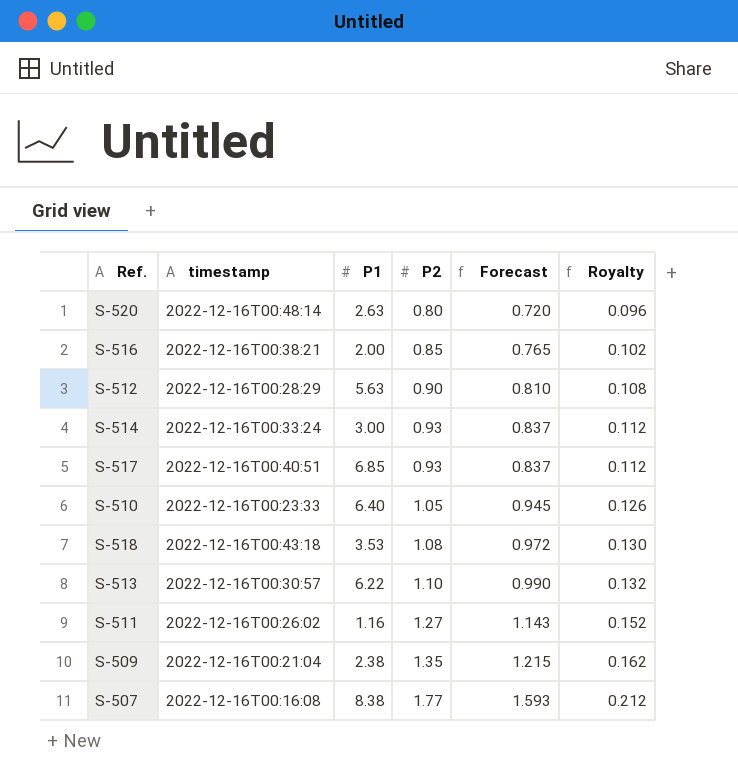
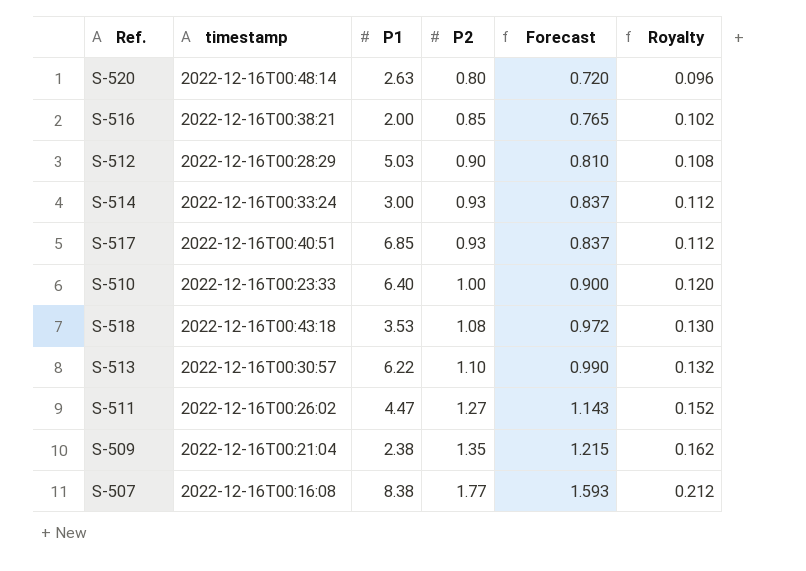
S-512 | P1: 5.63 -> 5.03
S-510 | P2: 1.05 -> 1.00
S-510 | Forecast: 0.945 -> 0.900
S-510 | Royalty: 0.126 -> 0.120
S-511 | P1: 1.16 -> 4.47

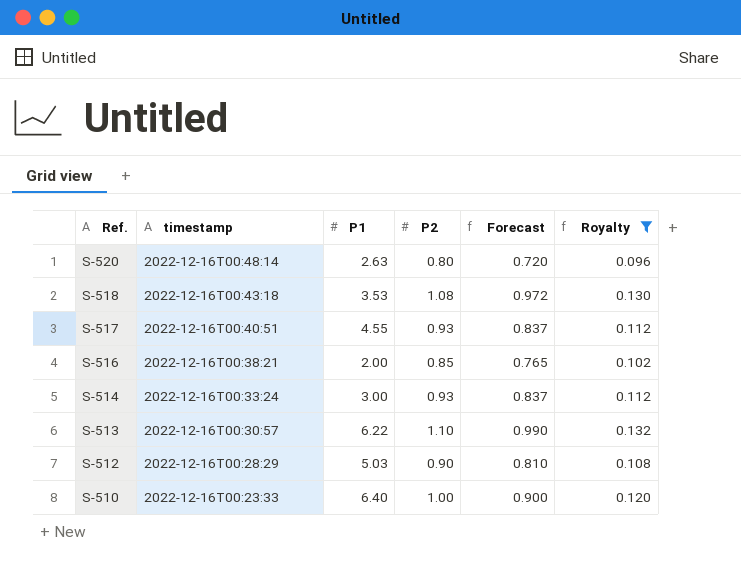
filter: none -> Royalty <= 0.132
row order: P2 ascending -> Ref. descending
S-517 | P1: 6.85 -> 4.55

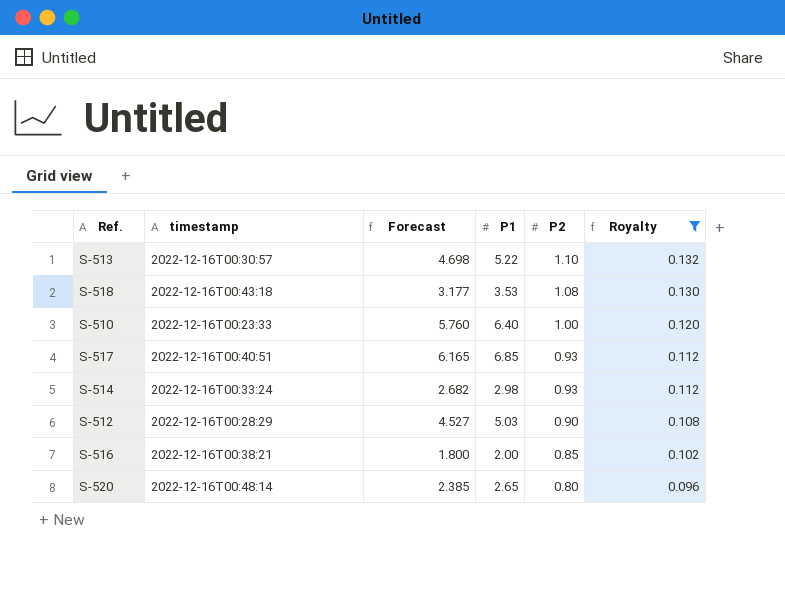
row order: Ref. descending -> P2 descending
column Forecast | formula: [P2] * 0.9 -> [P1] * 0.9
column Forecast | position: 5 -> 3
S-513 | P1: 6.22 -> 5.22
S-517 | P1: 4.55 -> 6.85
S-514 | P1: 3.00 -> 2.98
S-520 | P1: 2.63 -> 2.65

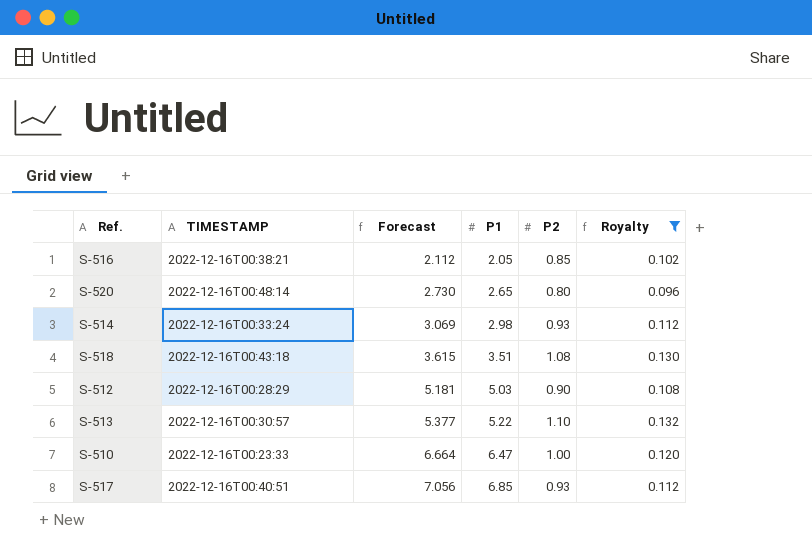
row order: P2 descending -> Forecast ascending
column name: timestamp -> TIMESTAMP
column Forecast | formula: [P1] * 0.9 -> [P1] * 1.03
S-516 | P1: 2.00 -> 2.05
S-518 | P1: 3.53 -> 3.51
S-510 | P1: 6.40 -> 6.47

